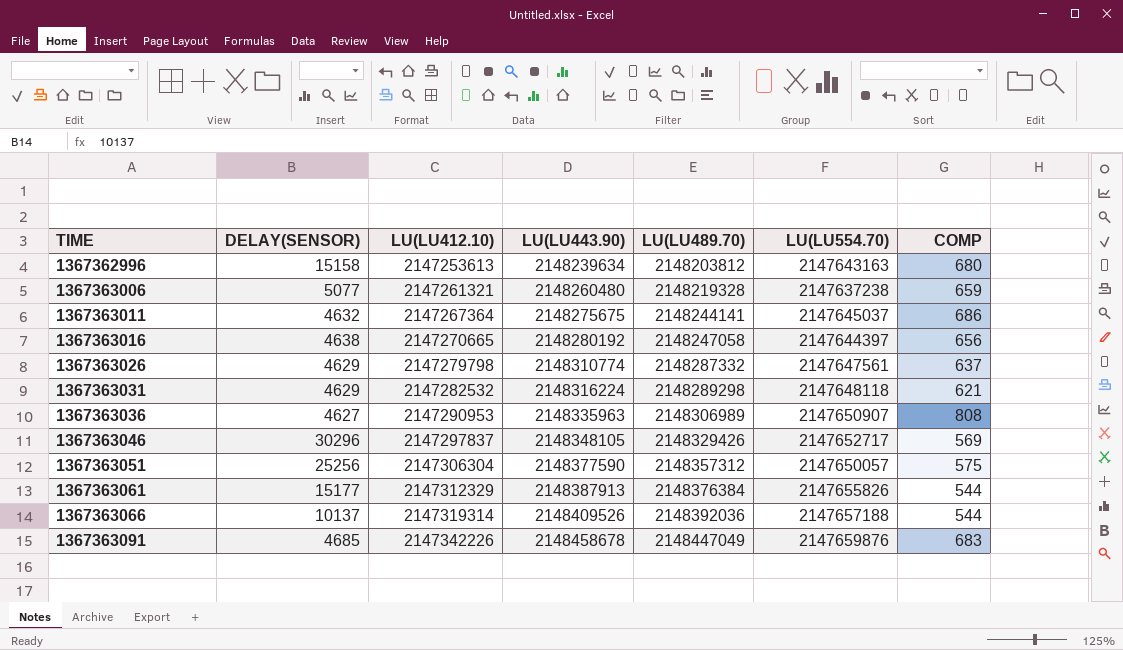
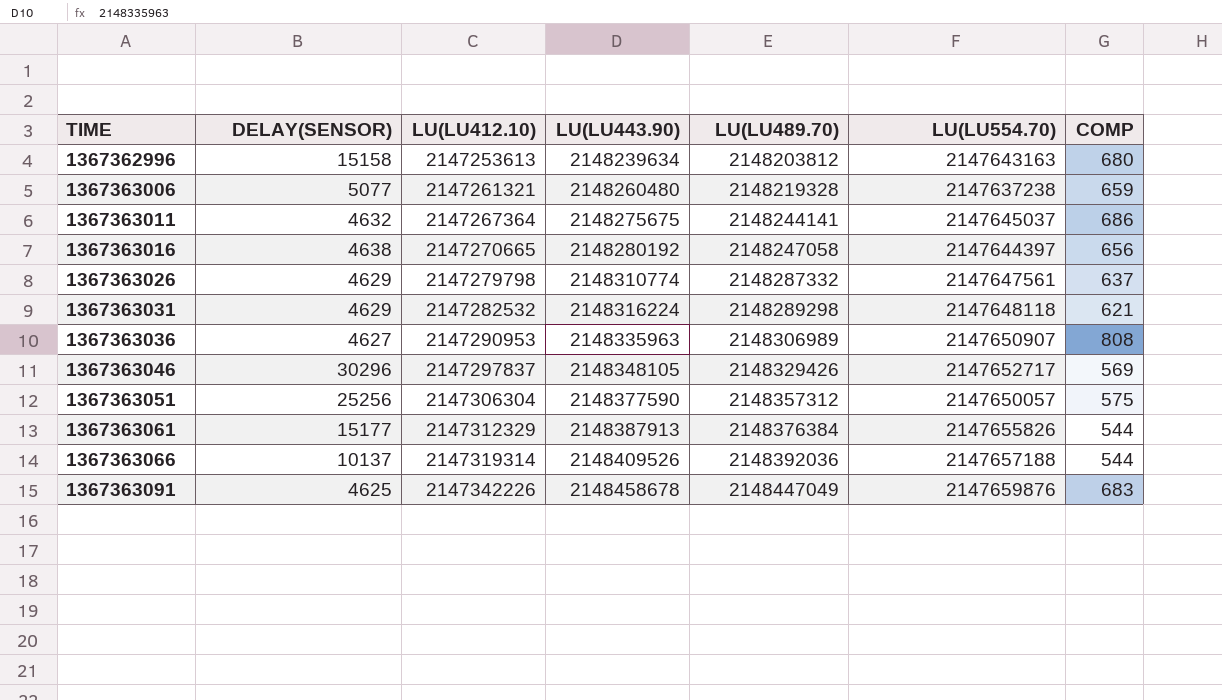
1367363091 | DELAY(SENSOR): 4685 -> 4625

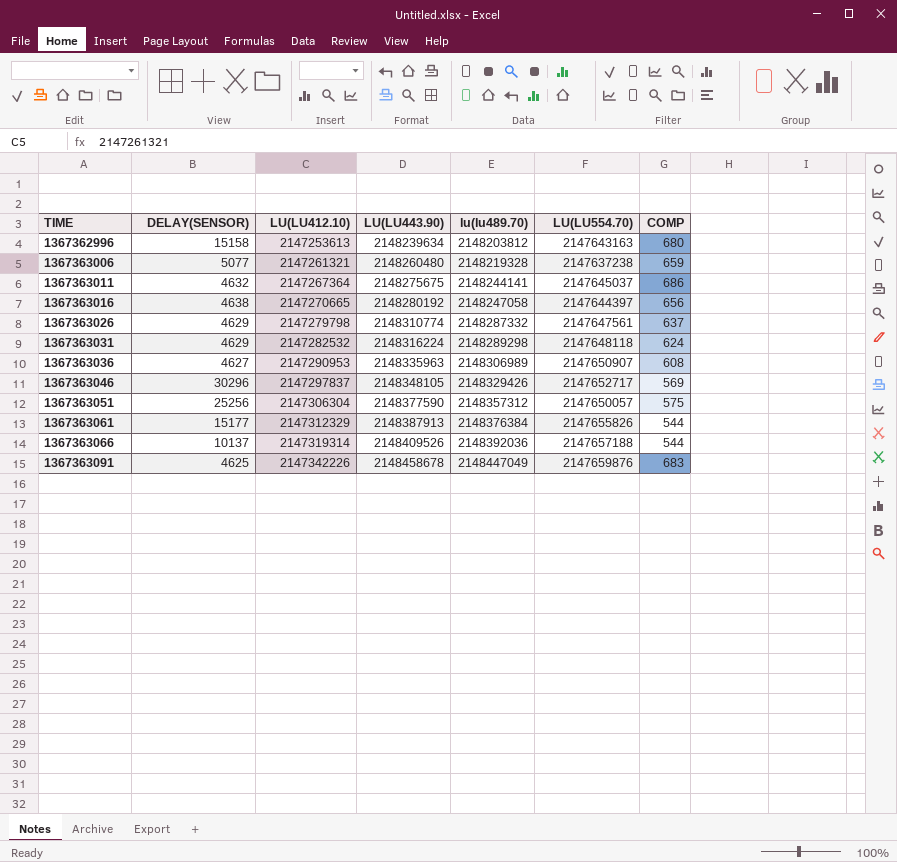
column name: LU(LU489.70) -> lu(lu489.70)
1367363031 | COMP: 621 -> 624
1367363036 | COMP: 808 -> 608

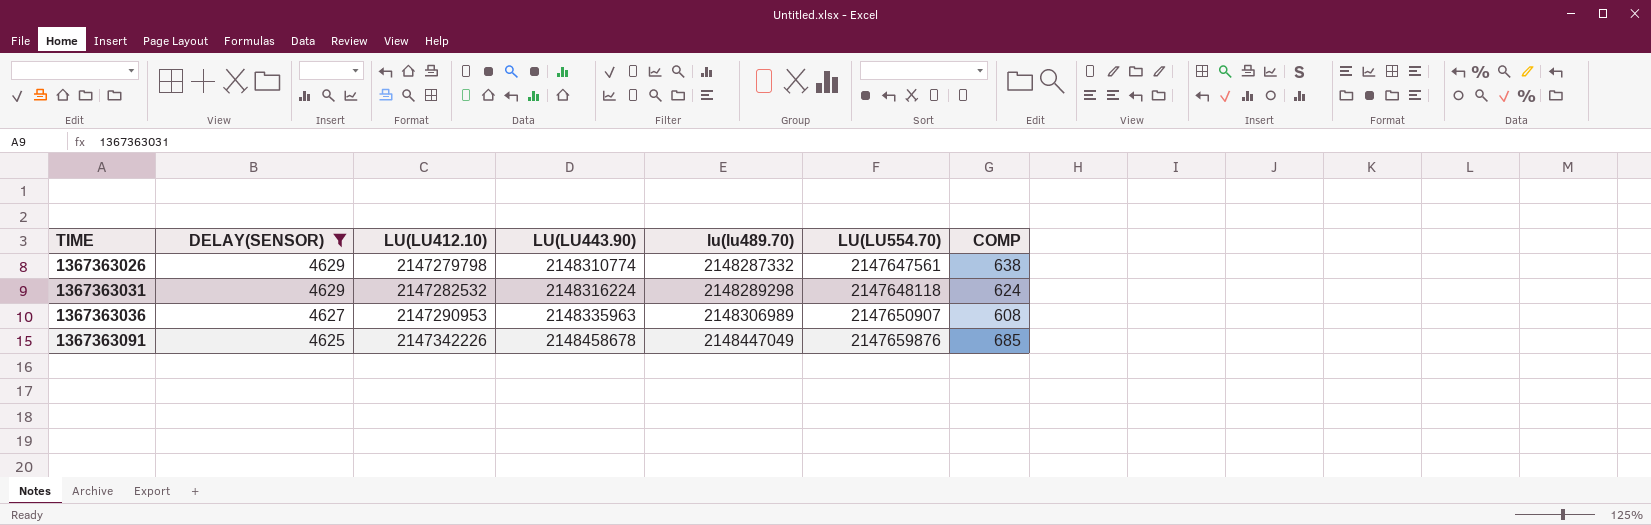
filter: none -> DELAY(SENSOR) <= 4629
1367363026 | COMP: 637 -> 638
1367363091 | COMP: 683 -> 685

